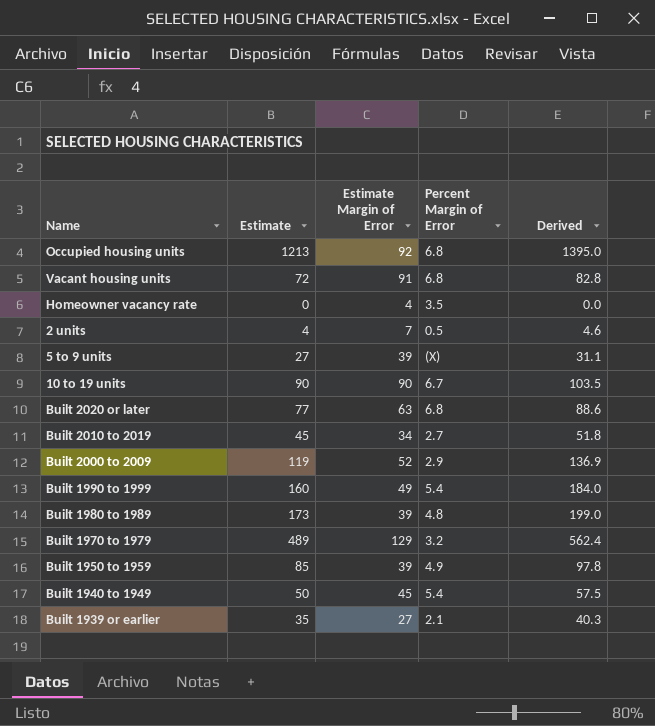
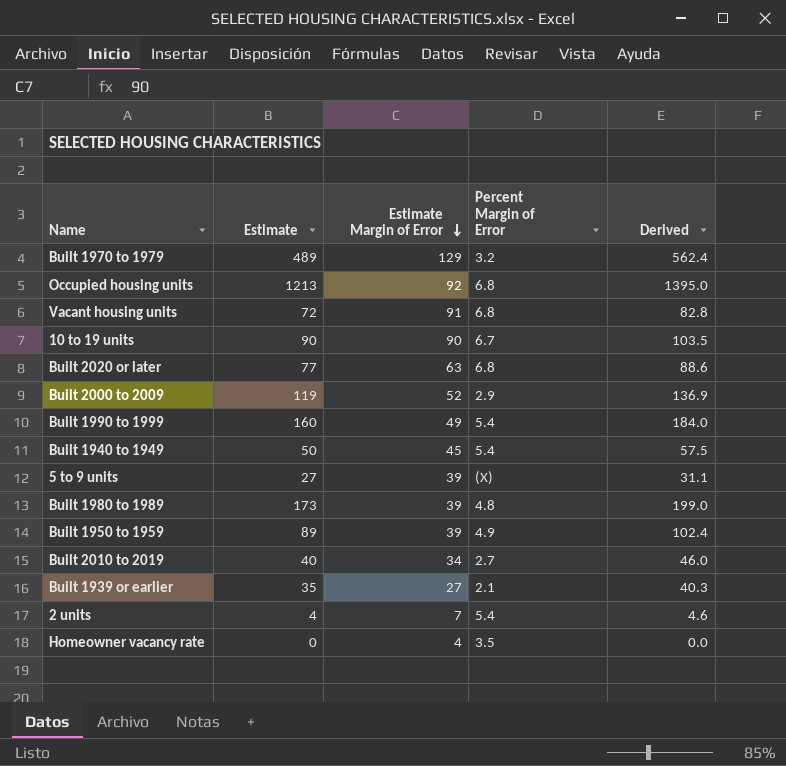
row order: none -> Estimate Margin of Error descending
Built 1950 to 1959 | Estimate: 85 -> 89
Built 1950 to 1959 | Derived: 97.8 -> 102.4
Built 2010 to 2019 | Estimate: 45 -> 40
Built 2010 to 2019 | Derived: 51.8 -> 46.0
2 units | Percent Margin of Error: 0.5 -> 5.4

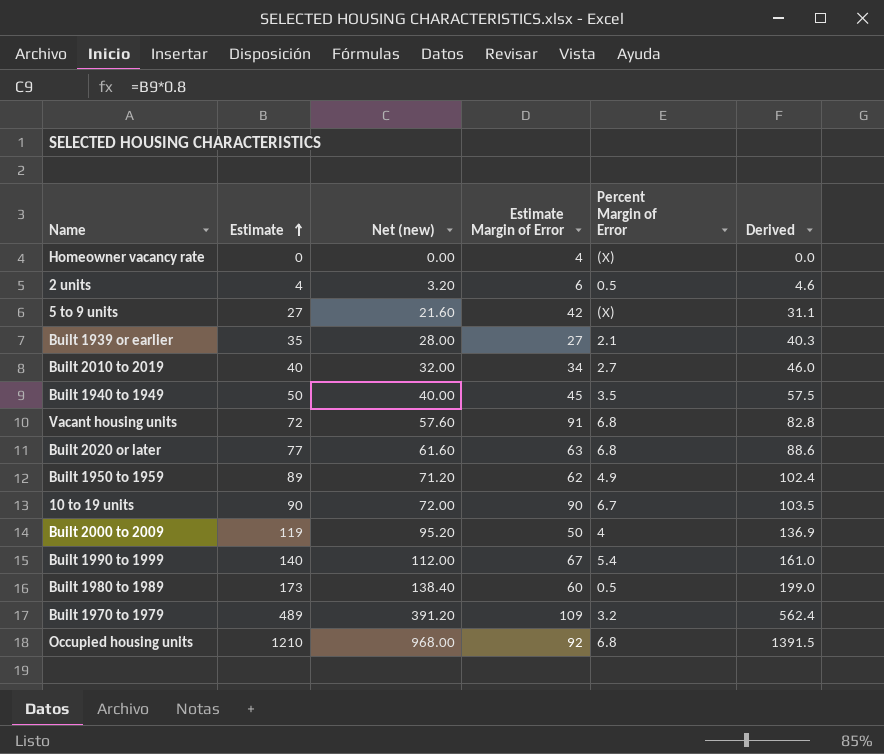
row order: Estimate Margin of Error descending -> Estimate ascending
column Net (new) | formula: none -> [Estimate] * 0.8
Homeowner vacancy rate | Percent Margin of Error: 3.5 -> (X)
2 units | Estimate Margin of Error: 7 -> 6
2 units | Percent Margin of Error: 5.4 -> 0.5
5 to 9 units | Estimate Margin of Error: 39 -> 42
Built 1940 to 1949 | Percent Margin of Error: 5.4 -> 3.5
Built 1950 to 1959 | Estimate Margin of Error: 39 -> 62
Built 2000 to 2009 | Estimate Margin of Error: 52 -> 50
Built 2000 to 2009 | Percent Margin of Error: 2.9 -> 4
Built 1990 to 1999 | Estimate: 160 -> 140
Built 1990 to 1999 | Estimate Margin of Error: 49 -> 67
Built 1990 to 1999 | Derived: 184.0 -> 161.0
Built 1980 to 1989 | Estimate Margin of Error: 39 -> 60
Built 1980 to 1989 | Percent Margin of Error: 4.8 -> 0.5
Built 1970 to 1979 | Estimate Margin of Error: 129 -> 109
Occupied housing units | Estimate: 1213 -> 1210
Occupied housing units | Derived: 1395.0 -> 1391.5

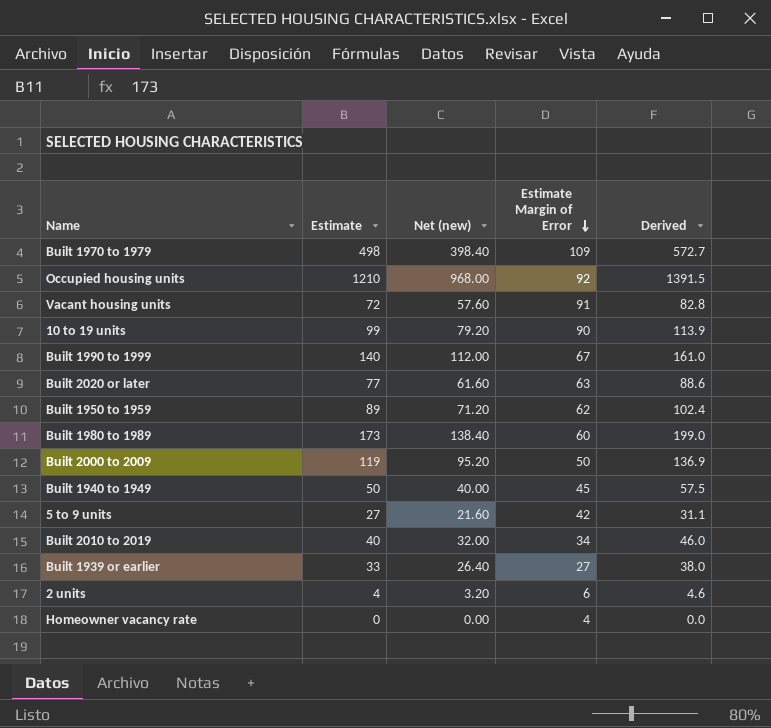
row order: Estimate ascending -> Estimate Margin of Error descending
column Percent Margin of Error | position: 5 -> none
Built 1970 to 1979 | Estimate: 489 -> 498
Built 1970 to 1979 | Net (new): 391.20 -> 398.40
Built 1970 to 1979 | Derived: 562.4 -> 572.7
10 to 19 units | Estimate: 90 -> 99
10 to 19 units | Net (new): 72.00 -> 79.20
10 to 19 units | Derived: 103.5 -> 113.9
Built 1939 or earlier | Estimate: 35 -> 33
Built 1939 or earlier | Net (new): 28.00 -> 26.40
Built 1939 or earlier | Derived: 40.3 -> 38.0

